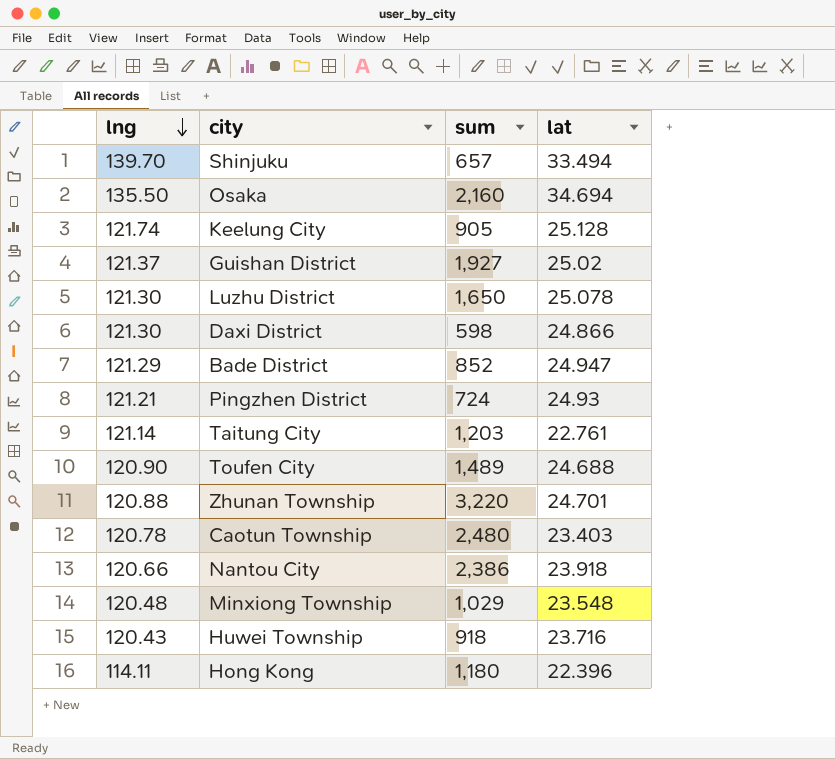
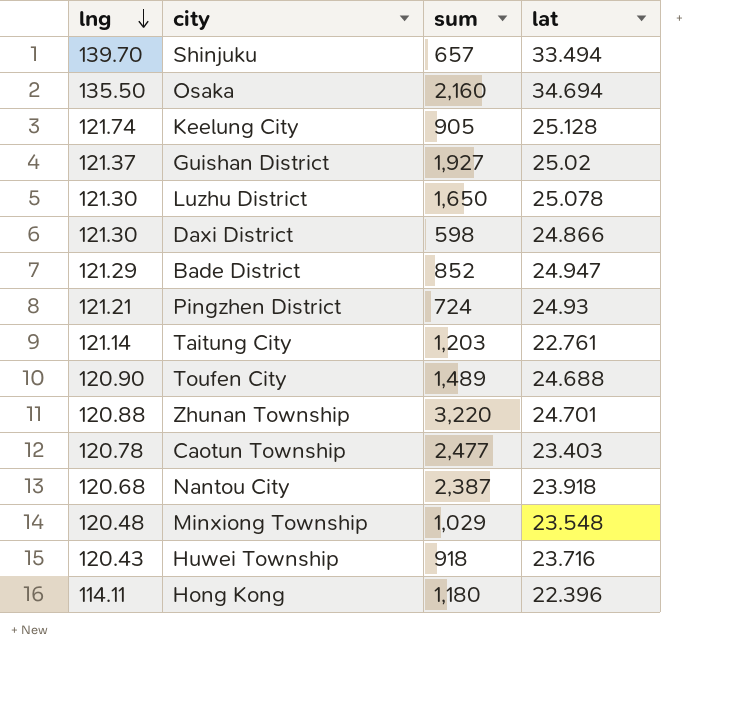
Caotun Township | sum: 2,480 -> 2,477
Nantou City | lng: 120.66 -> 120.68
Nantou City | sum: 2,386 -> 2,387

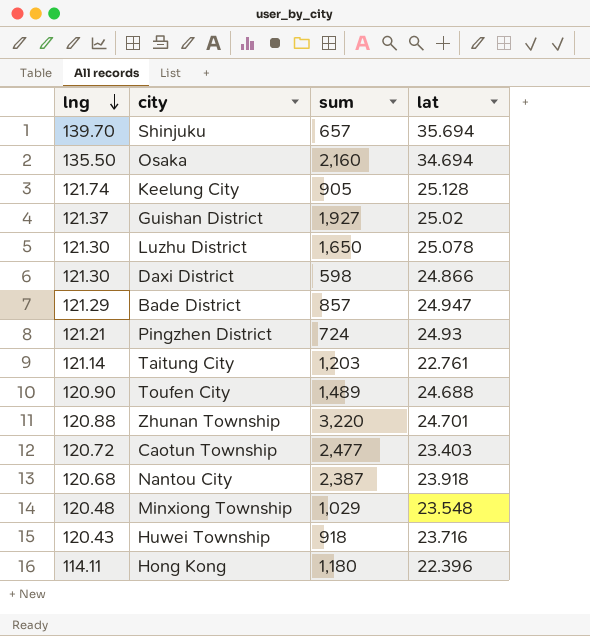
Shinjuku | lat: 33.494 -> 35.694
Bade District | sum: 852 -> 857
Caotun Township | lng: 120.78 -> 120.72

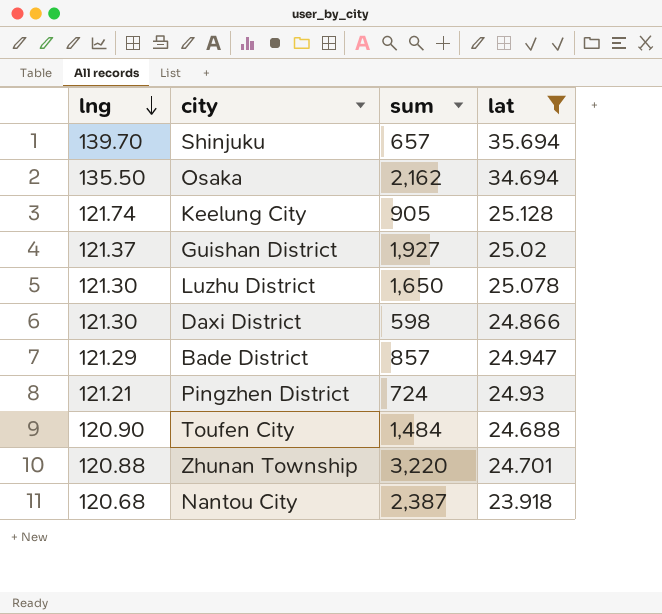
filter: none -> lat >= 23.918
Osaka | sum: 2,160 -> 2,162
Toufen City | sum: 1,489 -> 1,484

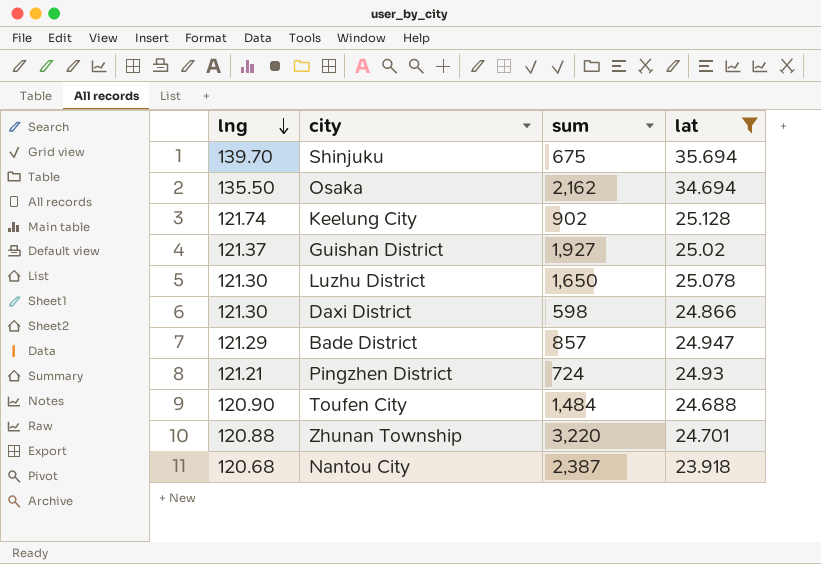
Shinjuku | sum: 657 -> 675
Keelung City | sum: 905 -> 902

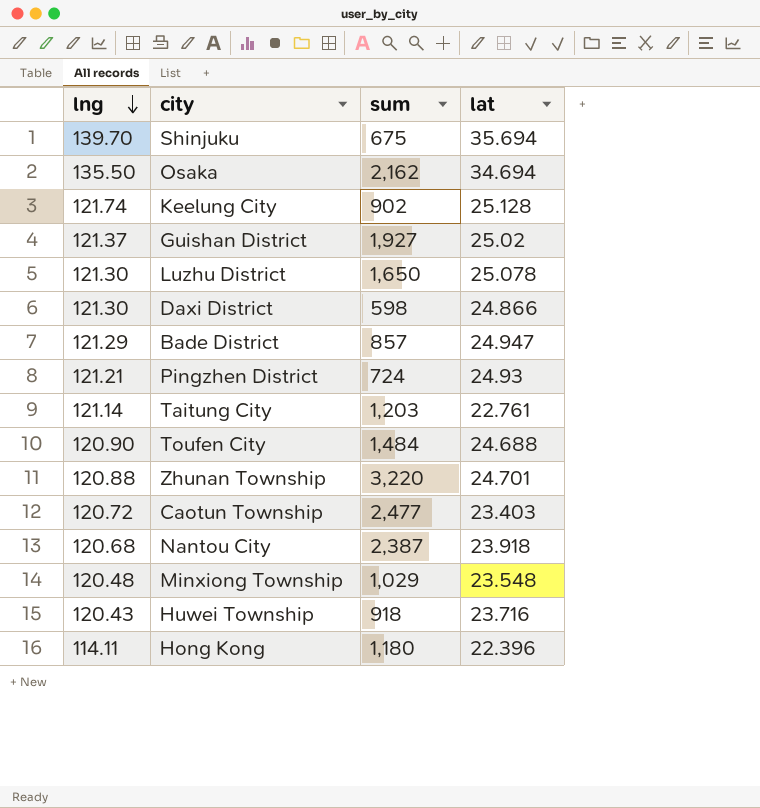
filter: lat >= 23.918 -> none

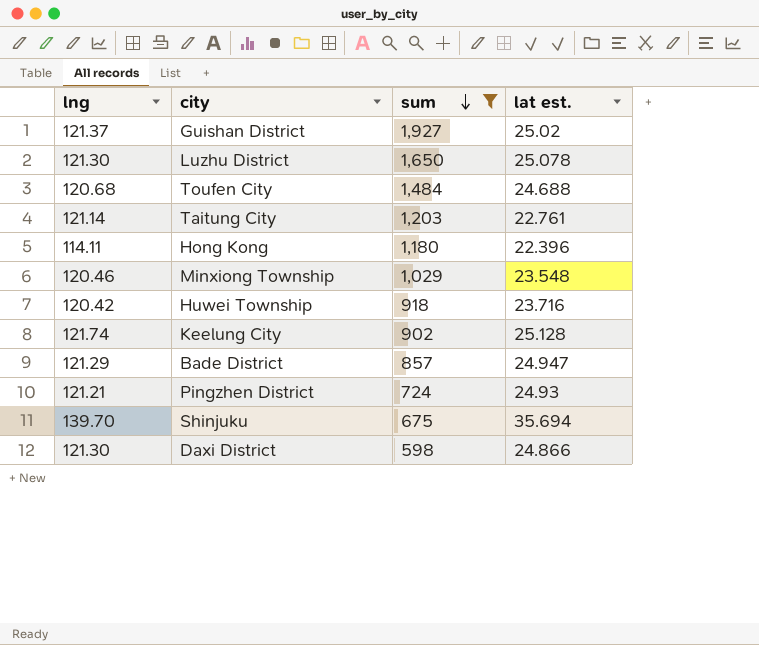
filter: none -> sum <= 1,927
row order: lng descending -> sum descending
column name: lat -> lat est.
Toufen City | lng: 120.90 -> 120.68
Minxiong Township | lng: 120.48 -> 120.46
Huwei Township | lng: 120.43 -> 120.42

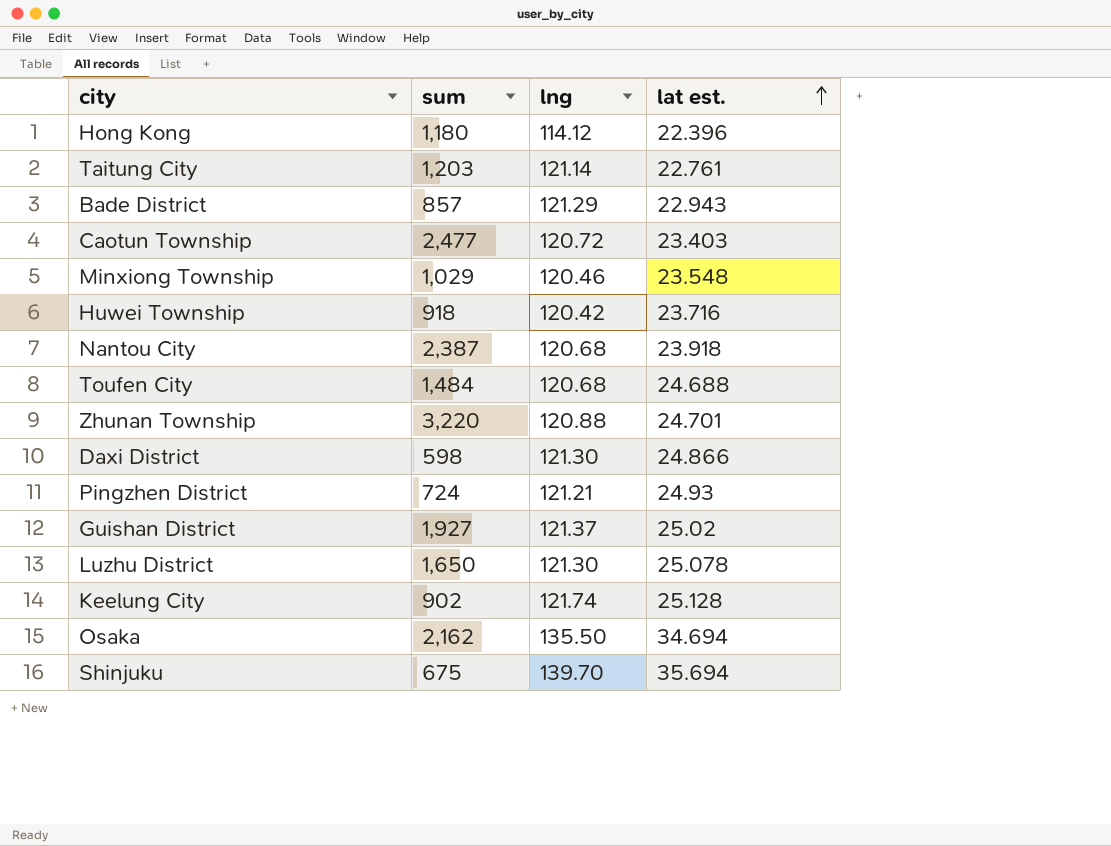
filter: sum <= 1,927 -> none
row order: sum descending -> lat est. ascending
column lng | position: 1 -> 3
Hong Kong | lng: 114.11 -> 114.12
Bade District | lat est.: 24.947 -> 22.943

